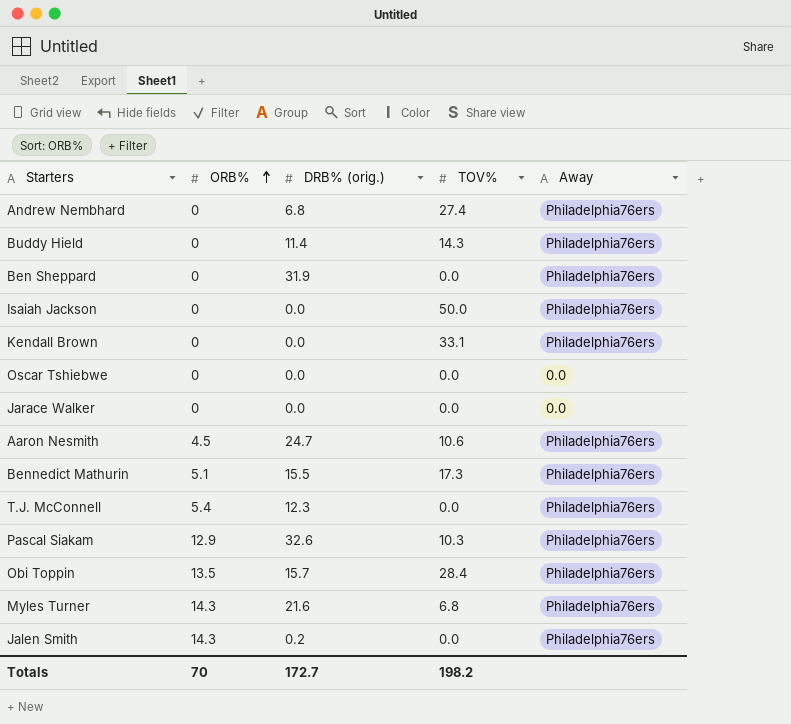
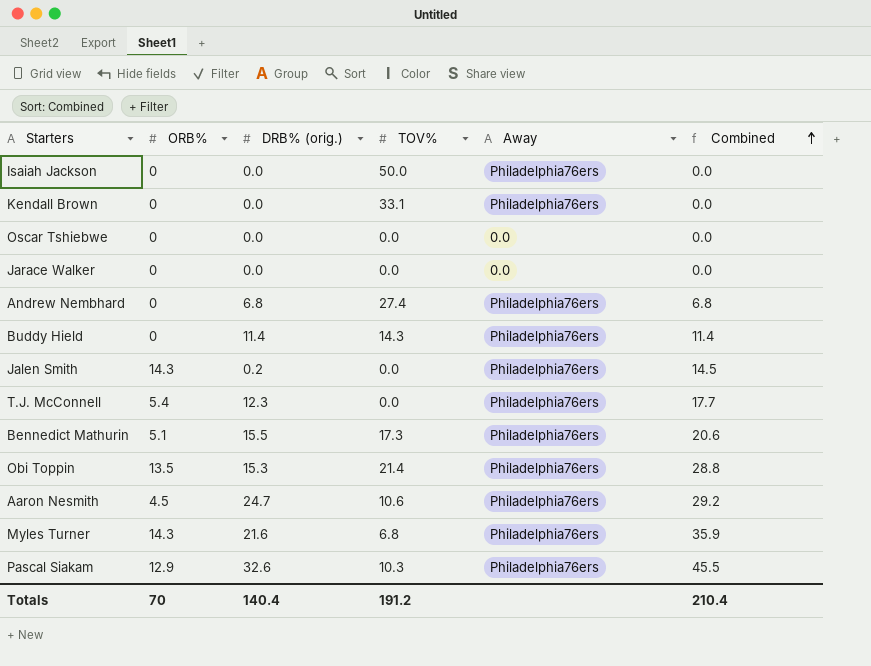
row order: ORB% ascending -> Combined ascending
column Combined | formula: none -> [ORB%] + [DRB% (orig.)]
row Ben Sheppard: 0 | 31.9 | 0.0 | Philadelphia76ers -> none
Obi Toppin | DRB% (orig.): 15.7 -> 15.3
Obi Toppin | TOV%: 28.4 -> 21.4
Totals | DRB% (orig.): 172.7 -> 140.4
Totals | TOV%: 198.2 -> 191.2

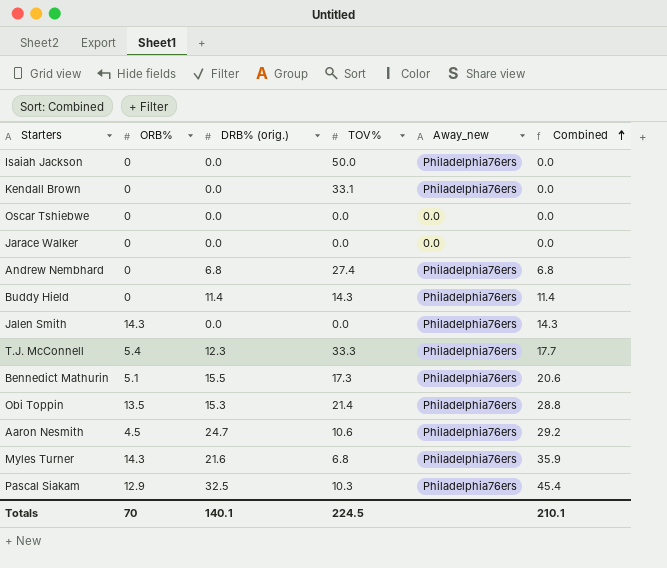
column name: Away -> Away_new
Jalen Smith | DRB% (orig.): 0.2 -> 0.0
Jalen Smith | Combined: 14.5 -> 14.3
T.J. McConnell | TOV%: 0.0 -> 33.3
Pascal Siakam | DRB% (orig.): 32.6 -> 32.5
Pascal Siakam | Combined: 45.5 -> 45.4
Totals | DRB% (orig.): 140.4 -> 140.1
Totals | TOV%: 191.2 -> 224.5
Totals | Combined: 210.4 -> 210.1

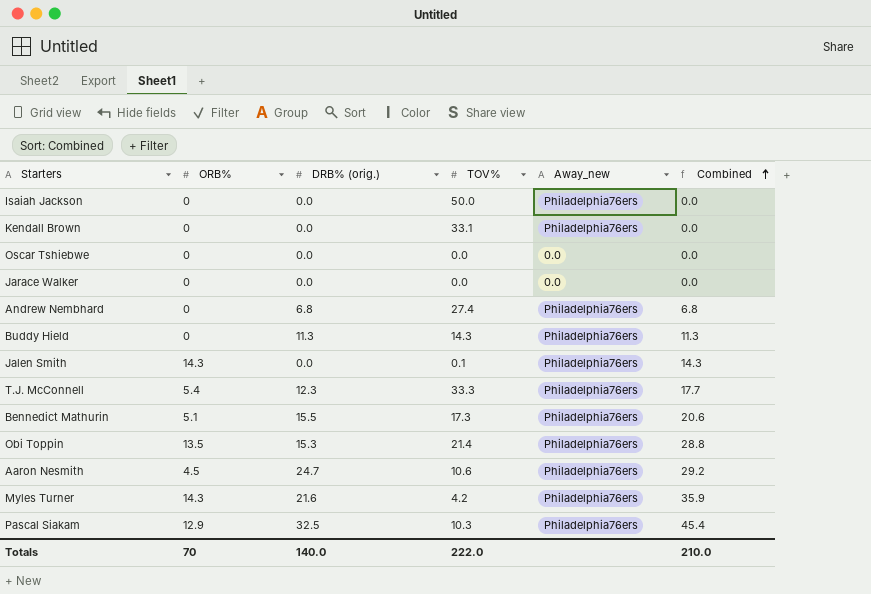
Buddy Hield | DRB% (orig.): 11.4 -> 11.3
Buddy Hield | Combined: 11.4 -> 11.3
Jalen Smith | TOV%: 0.0 -> 0.1
Myles Turner | TOV%: 6.8 -> 4.2
Totals | DRB% (orig.): 140.1 -> 140.0
Totals | TOV%: 224.5 -> 222.0
Totals | Combined: 210.1 -> 210.0

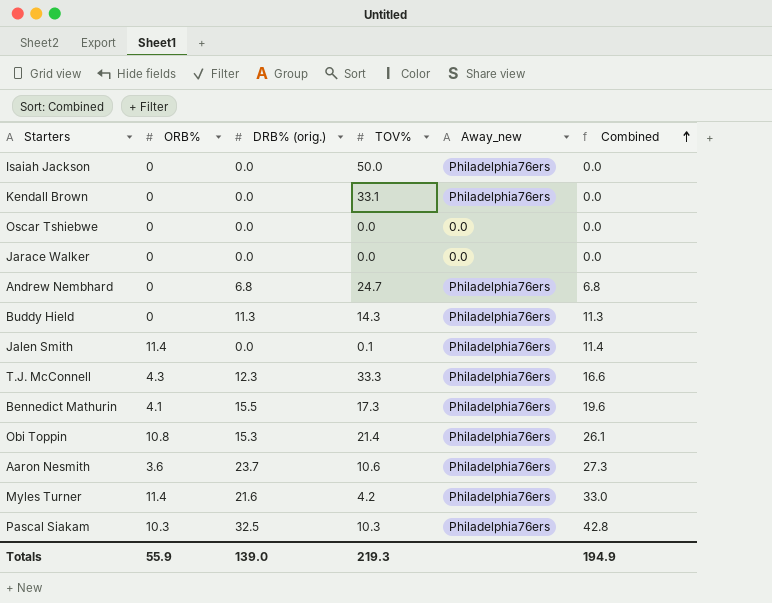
Andrew Nembhard | TOV%: 27.4 -> 24.7
Jalen Smith | ORB%: 14.3 -> 11.4
Jalen Smith | Combined: 14.3 -> 11.4
T.J. McConnell | ORB%: 5.4 -> 4.3
T.J. McConnell | Combined: 17.7 -> 16.6
Bennedict Mathurin | ORB%: 5.1 -> 4.1
Bennedict Mathurin | Combined: 20.6 -> 19.6
Obi Toppin | ORB%: 13.5 -> 10.8
Obi Toppin | Combined: 28.8 -> 26.1
Aaron Nesmith | ORB%: 4.5 -> 3.6
Aaron Nesmith | DRB% (orig.): 24.7 -> 23.7
Aaron Nesmith | Combined: 29.2 -> 27.3
Myles Turner | ORB%: 14.3 -> 11.4
Myles Turner | Combined: 35.9 -> 33.0
Pascal Siakam | ORB%: 12.9 -> 10.3
Pascal Siakam | Combined: 45.4 -> 42.8
Totals | ORB%: 70 -> 55.9
Totals | DRB% (orig.): 140.0 -> 139.0
Totals | TOV%: 222.0 -> 219.3
Totals | Combined: 210.0 -> 194.9

